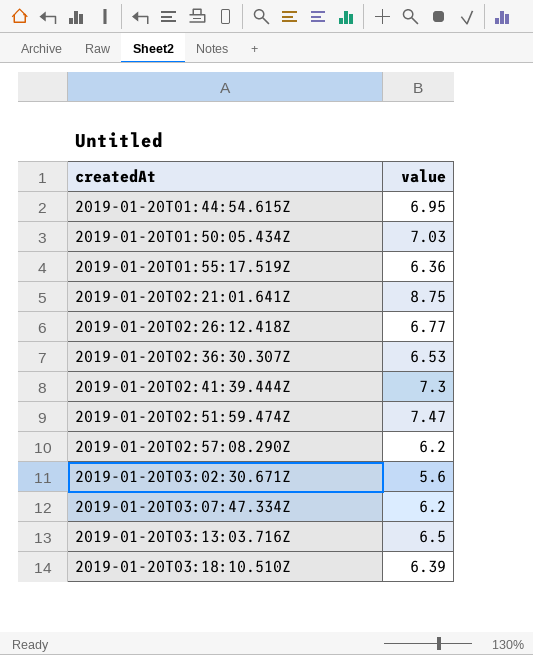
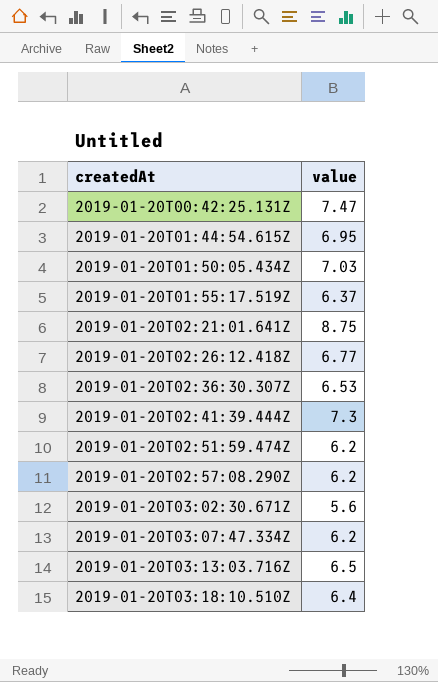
row 2019-01-20T00:42:25.131Z: none -> 7.47
2019-01-20T01:55:17.519Z | value: 6.36 -> 6.37
2019-01-20T02:51:59.474Z | value: 7.47 -> 6.2
2019-01-20T03:18:10.510Z | value: 6.39 -> 6.4

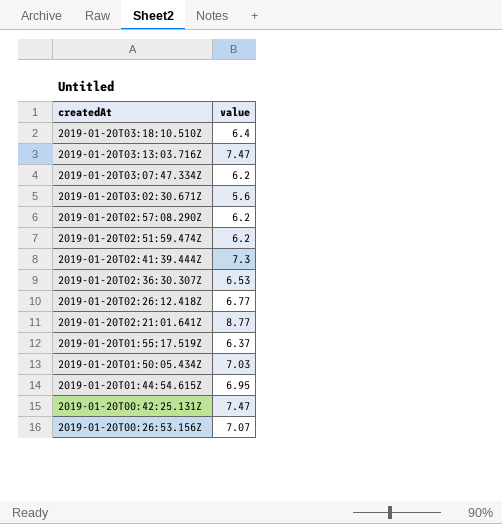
row order: createdAt ascending -> createdAt descending
2019-01-20T03:13:03.716Z | value: 6.5 -> 7.47
2019-01-20T02:21:01.641Z | value: 8.75 -> 8.77
row 2019-01-20T00:26:53.156Z: none -> 7.07

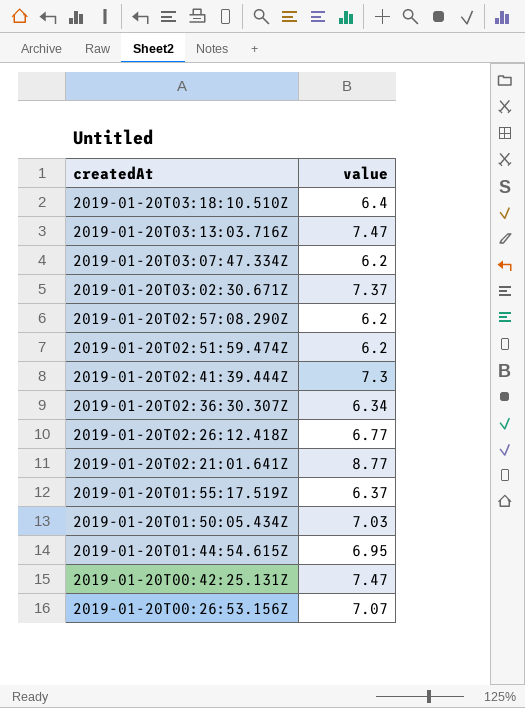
2019-01-20T03:02:30.671Z | value: 5.6 -> 7.37
2019-01-20T02:36:30.307Z | value: 6.53 -> 6.34

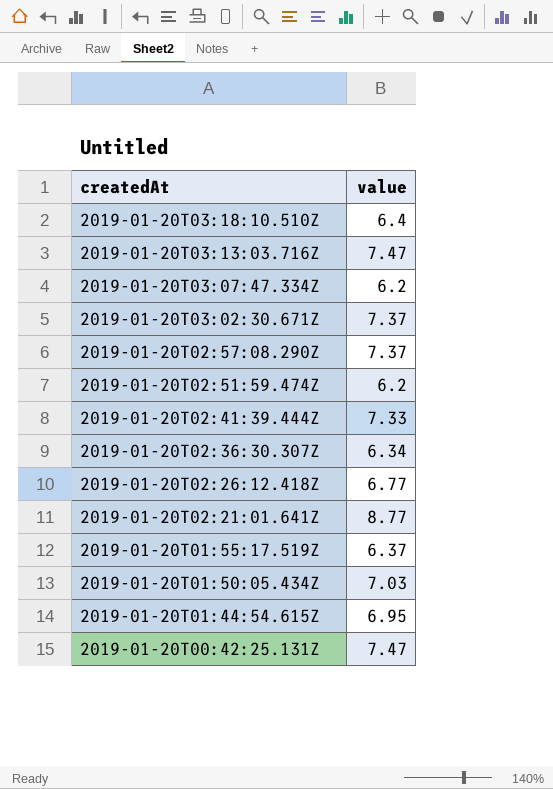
row 2019-01-20T00:26:53.156Z: 7.07 -> none
2019-01-20T02:57:08.290Z | value: 6.2 -> 7.37
2019-01-20T02:41:39.444Z | value: 7.3 -> 7.33

